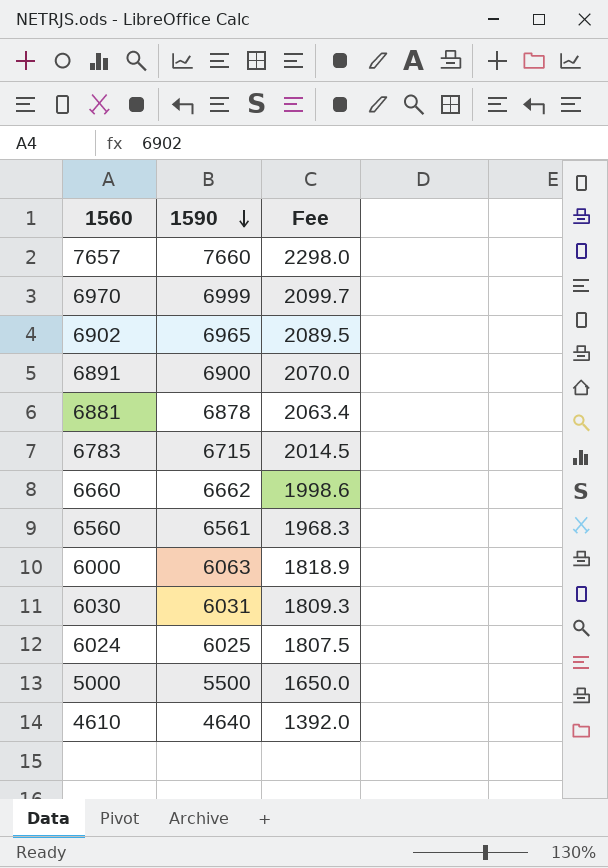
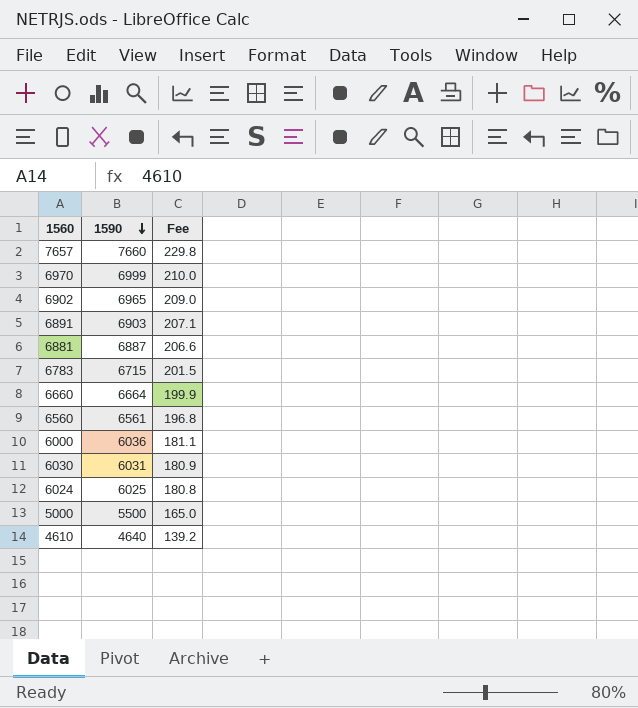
column Fee | formula: [1590] * 0.3 -> [1590] * 0.03
6891 | 1590: 6900 -> 6903
6881 | 1590: 6878 -> 6887
6660 | 1590: 6662 -> 6664
6000 | 1590: 6063 -> 6036

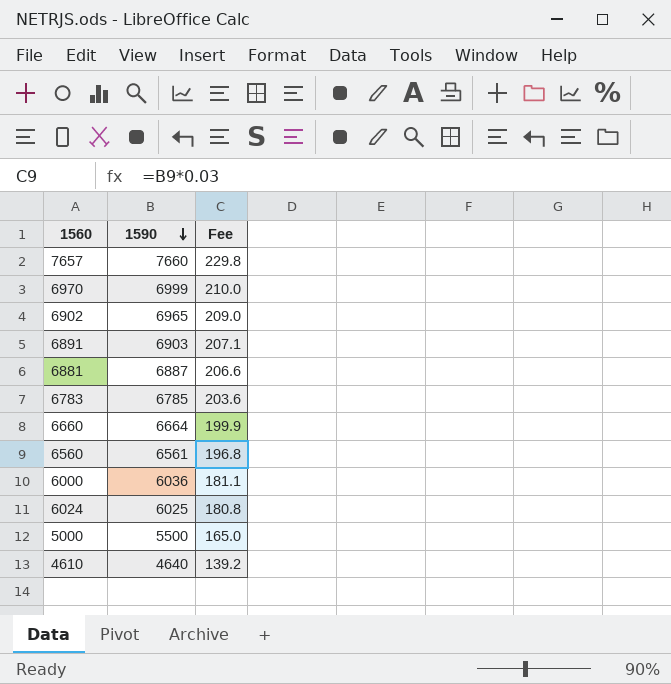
row 6030: 6031 | 180.9 -> none
6783 | 1590: 6715 -> 6785
6783 | Fee: 201.5 -> 203.6

